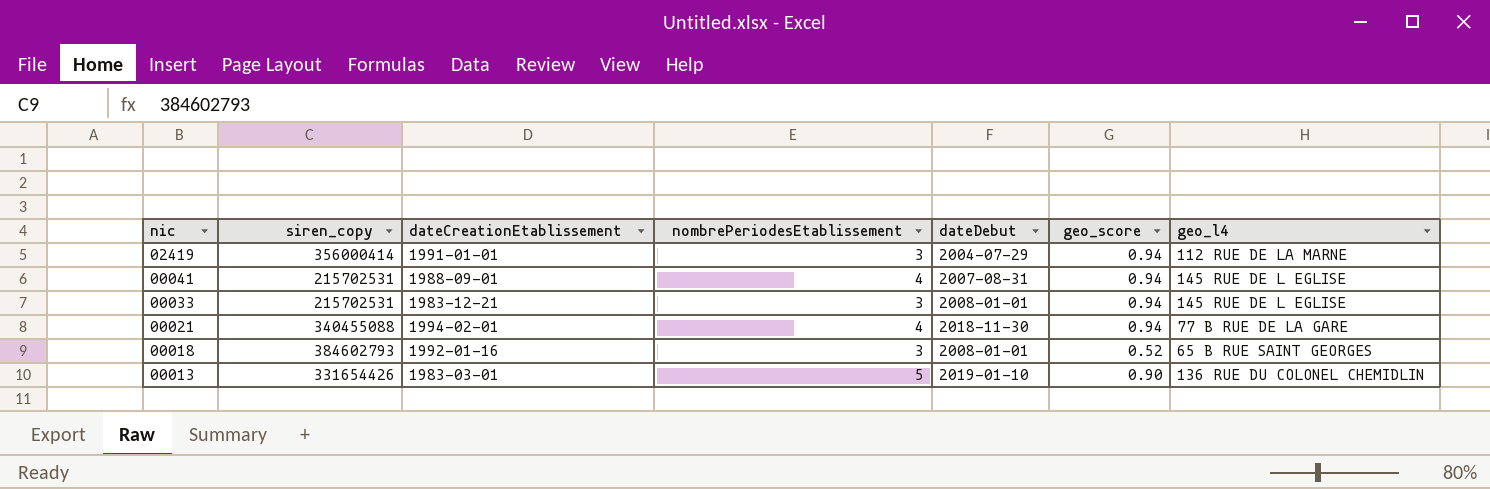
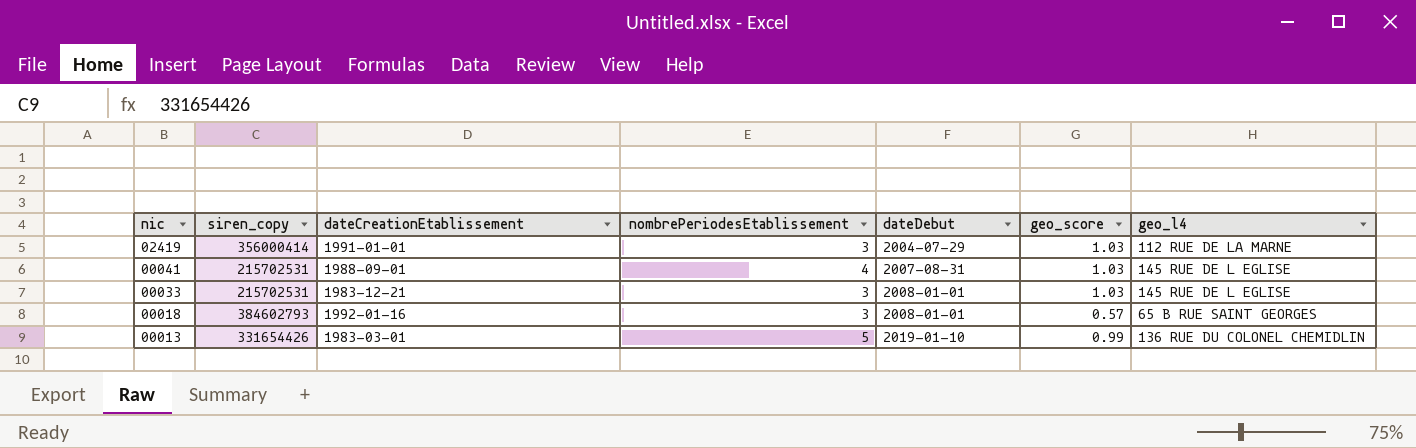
row 00021: 340455088 | 1994-02-01 | 4 | 2018-11-30 | 0.94 | 77 B RUE DE LA GARE -> none
02419 | geo_score: 0.94 -> 1.03
00041 | geo_score: 0.94 -> 1.03
00033 | geo_score: 0.94 -> 1.03
00018 | geo_score: 0.52 -> 0.57
00013 | geo_score: 0.90 -> 0.99

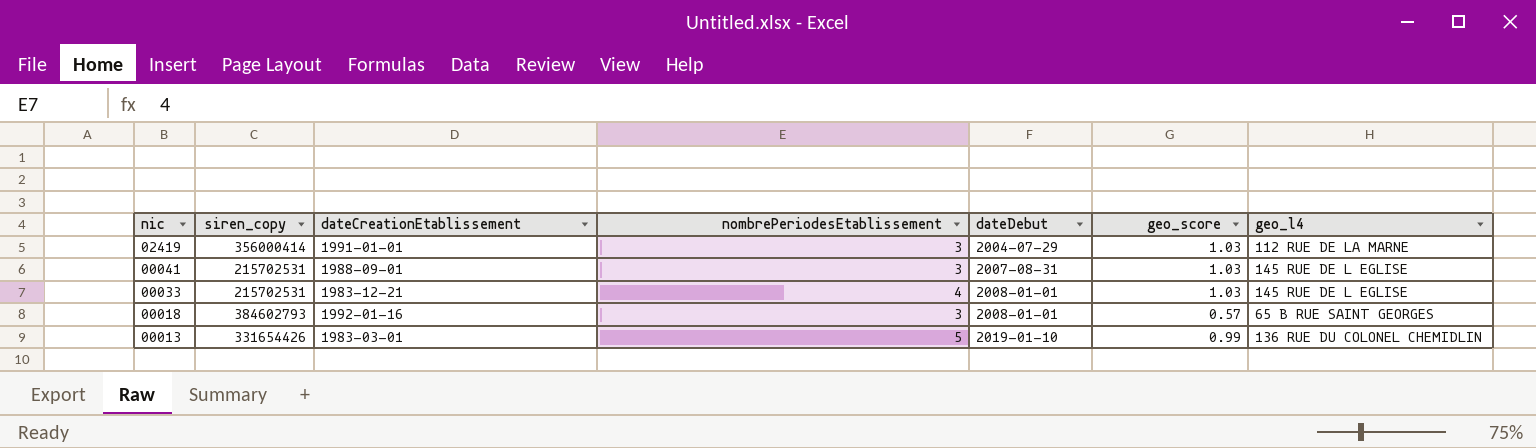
00041 | nombrePeriodesEtablissement: 4 -> 3
00033 | nombrePeriodesEtablissement: 3 -> 4

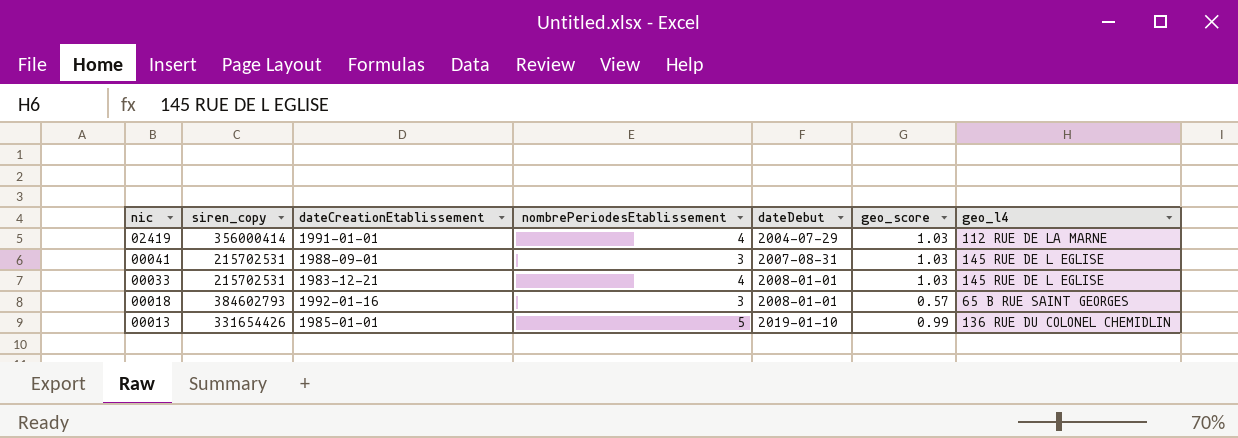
02419 | nombrePeriodesEtablissement: 3 -> 4
00013 | dateCreationEtablissement: 1983-03-01 -> 1985-01-01

